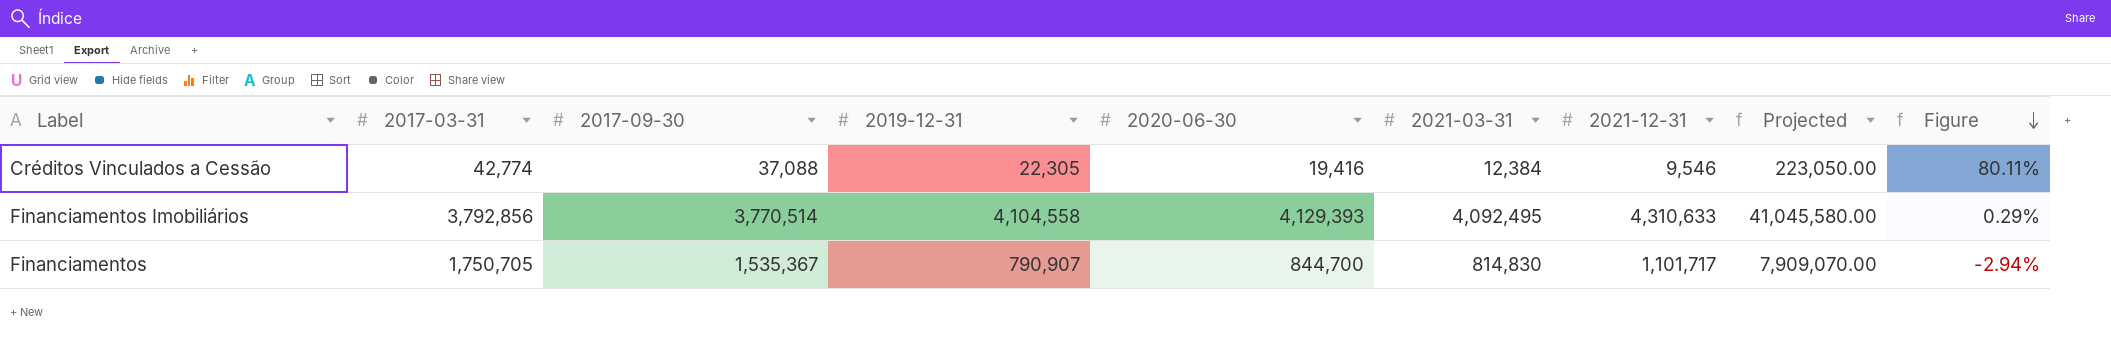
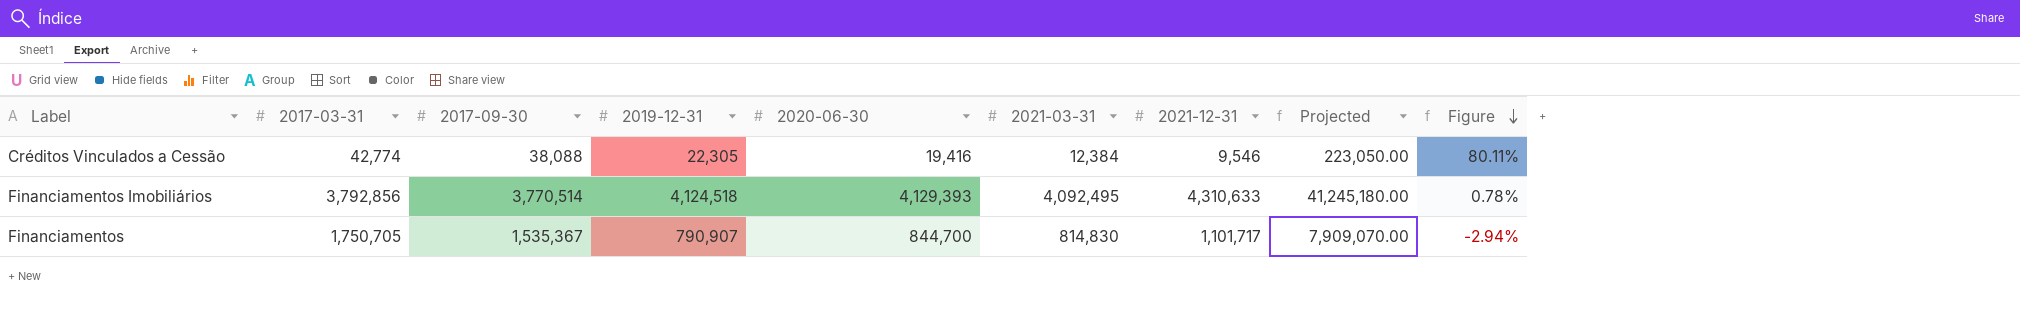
Créditos Vinculados a Cessão | 2017-09-30: 37,088 -> 38,088
Financiamentos Imobiliários | 2019-12-31: 4,104,558 -> 4,124,518
Financiamentos Imobiliários | Projected: 41,045,580.00 -> 41,245,180.00
Financiamentos Imobiliários | Figure: 0.29% -> 0.78%

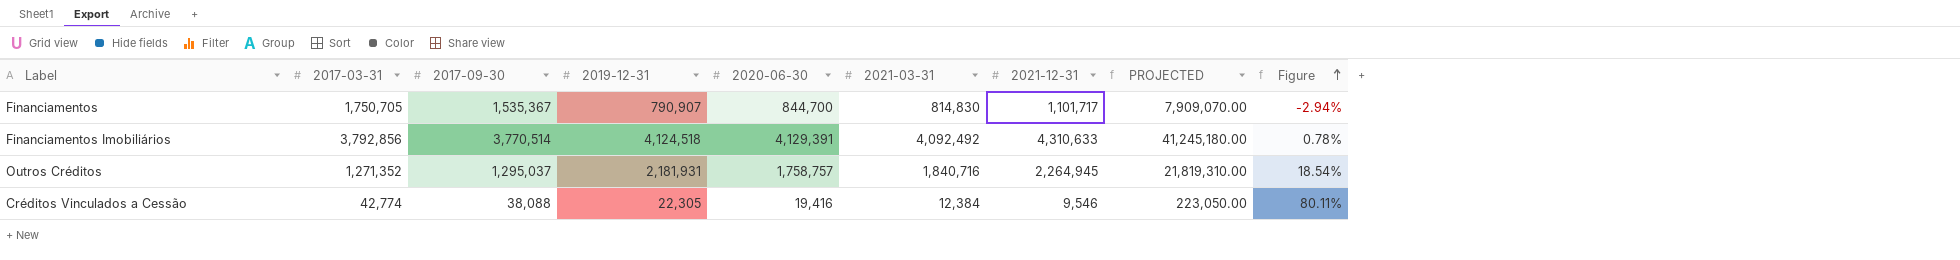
row order: Figure descending -> Figure ascending
column name: Projected -> PROJECTED
Financiamentos Imobiliários | 2020-06-30: 4,129,393 -> 4,129,391
Financiamentos Imobiliários | 2021-03-31: 4,092,495 -> 4,092,492
row Outros Créditos: none -> 1,271,352 | 1,295,037 | 2,181,931 | 1,758,757 | 1,840,716 | 2,264,945 | 21,819,310.00 | 18.54%

